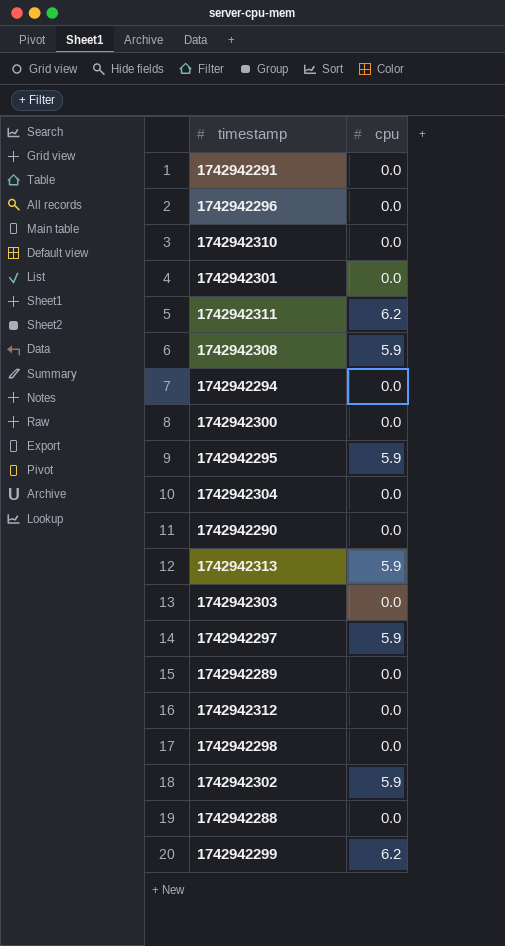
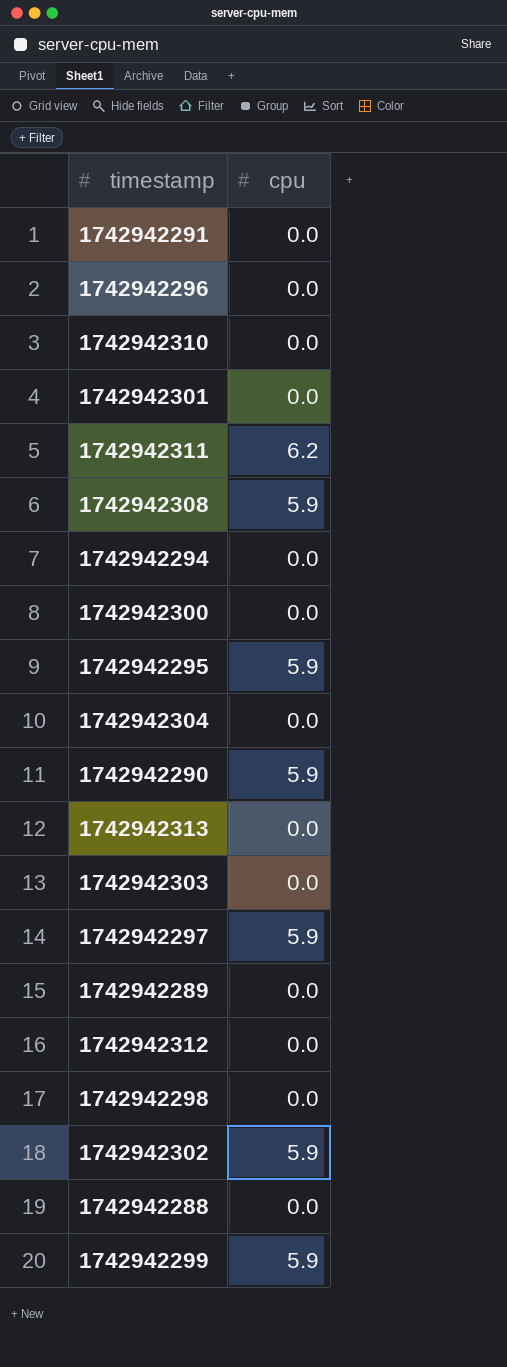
1742942290 | cpu: 0.0 -> 5.9
1742942313 | cpu: 5.9 -> 0.0
1742942299 | cpu: 6.2 -> 5.9

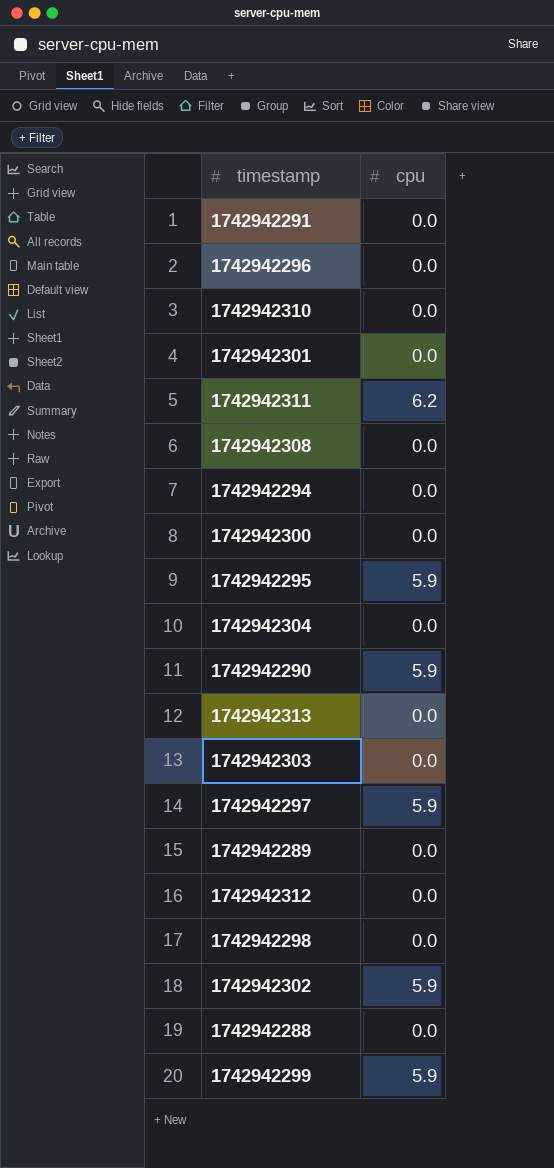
1742942308 | cpu: 5.9 -> 0.0

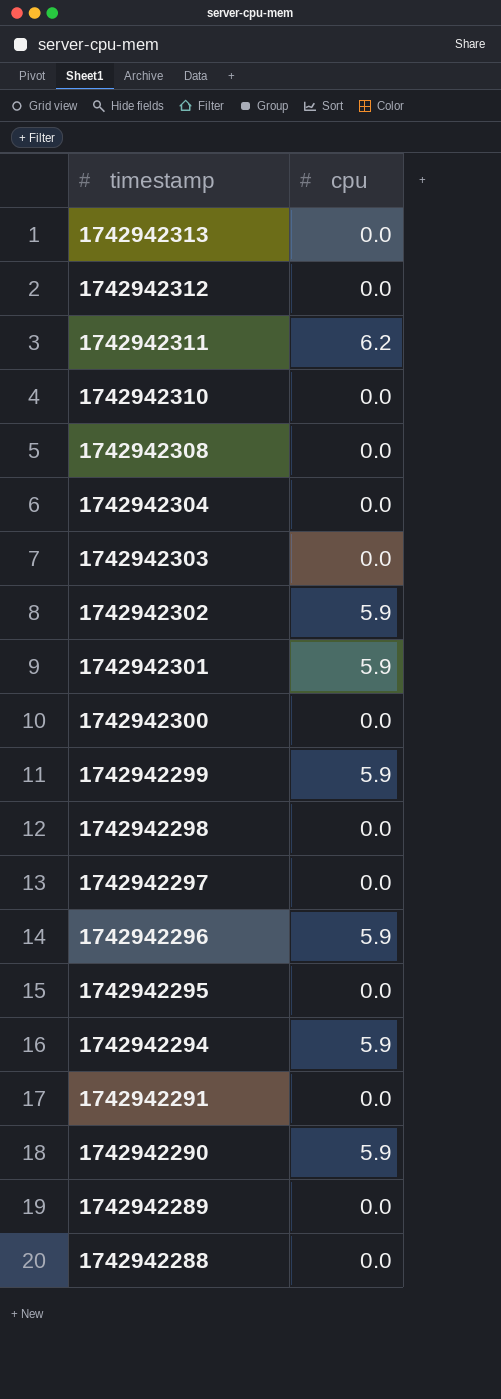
row order: none -> timestamp descending
1742942301 | cpu: 0.0 -> 5.9
1742942297 | cpu: 5.9 -> 0.0
1742942296 | cpu: 0.0 -> 5.9
1742942295 | cpu: 5.9 -> 0.0
1742942294 | cpu: 0.0 -> 5.9

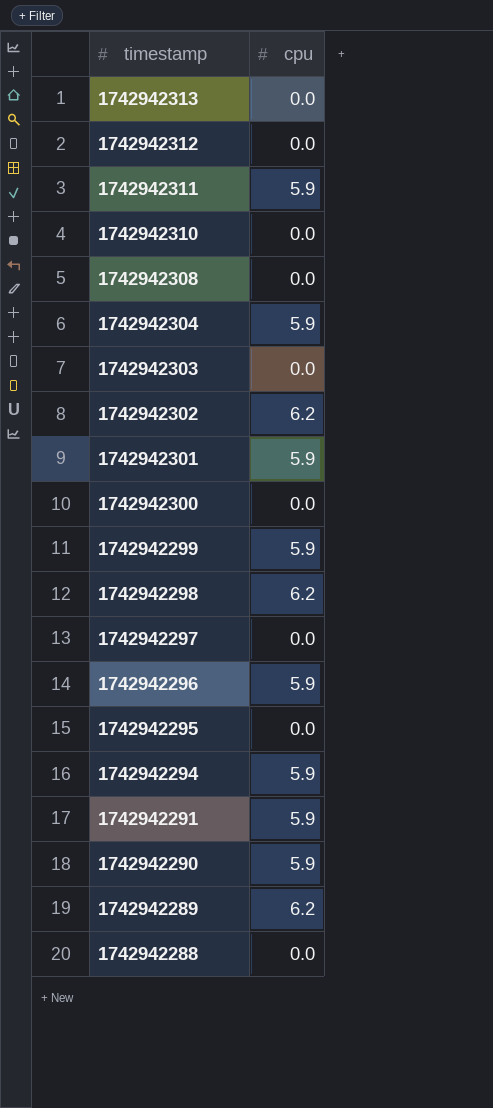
1742942311 | cpu: 6.2 -> 5.9
1742942304 | cpu: 0.0 -> 5.9
1742942302 | cpu: 5.9 -> 6.2
1742942298 | cpu: 0.0 -> 6.2
1742942291 | cpu: 0.0 -> 5.9
1742942289 | cpu: 0.0 -> 6.2

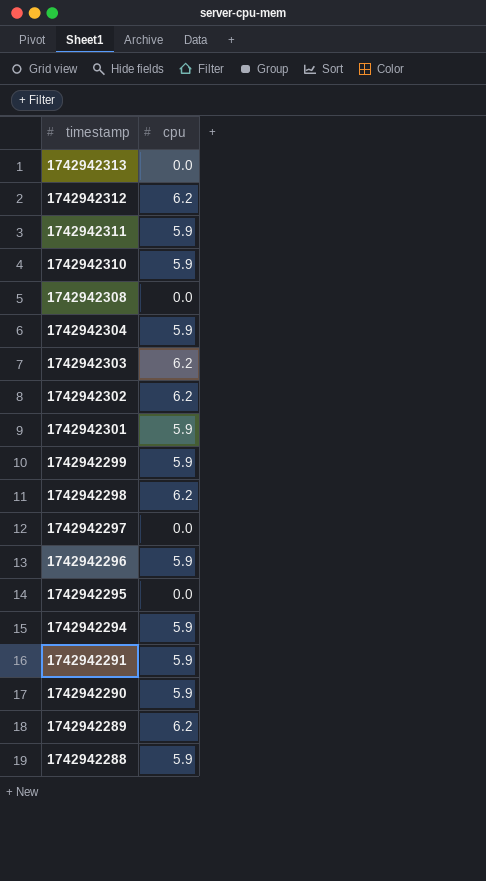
row 1742942300: 0.0 -> none
1742942312 | cpu: 0.0 -> 6.2
1742942310 | cpu: 0.0 -> 5.9
1742942303 | cpu: 0.0 -> 6.2
1742942288 | cpu: 0.0 -> 5.9

